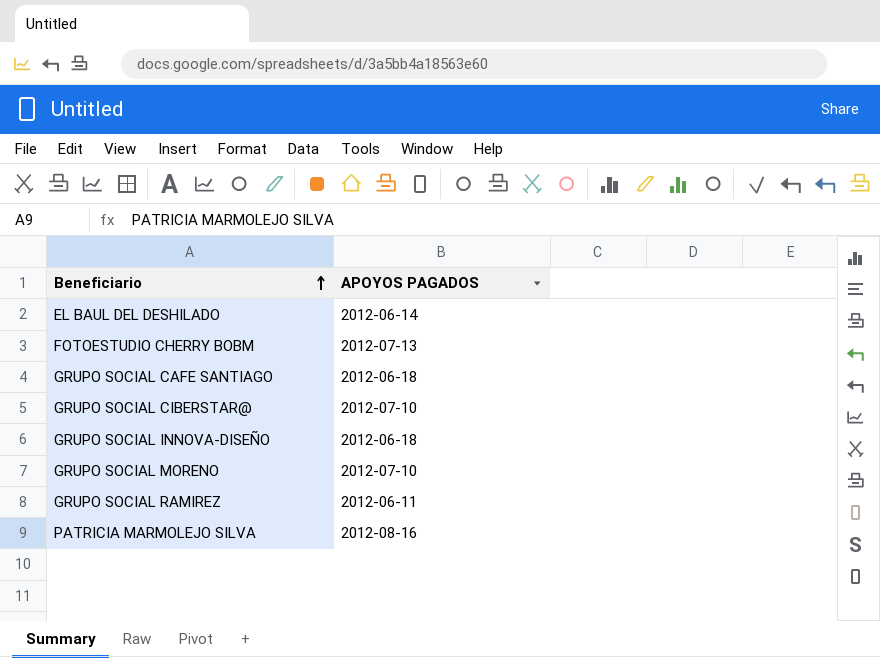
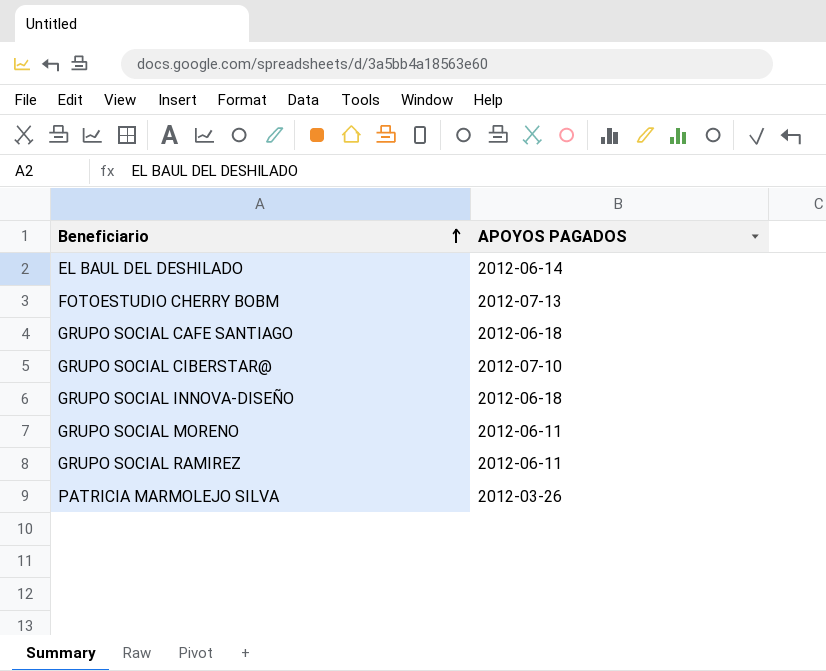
GRUPO SOCIAL MORENO | APOYOS PAGADOS: 2012-07-10 -> 2012-06-11
PATRICIA MARMOLEJO SILVA | APOYOS PAGADOS: 2012-08-16 -> 2012-03-26

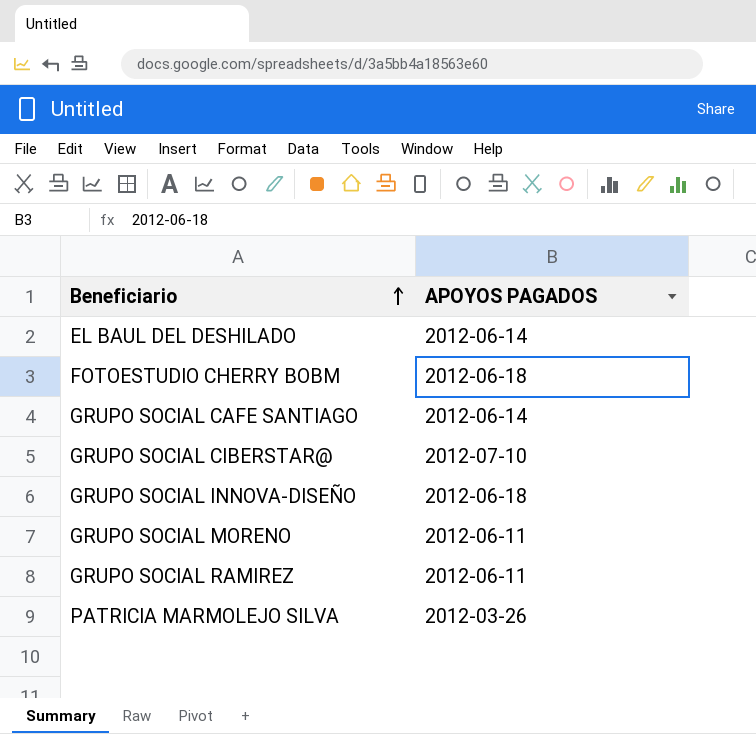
FOTOESTUDIO CHERRY BOBM | APOYOS PAGADOS: 2012-07-13 -> 2012-06-18
GRUPO SOCIAL CAFE SANTIAGO | APOYOS PAGADOS: 2012-06-18 -> 2012-06-14

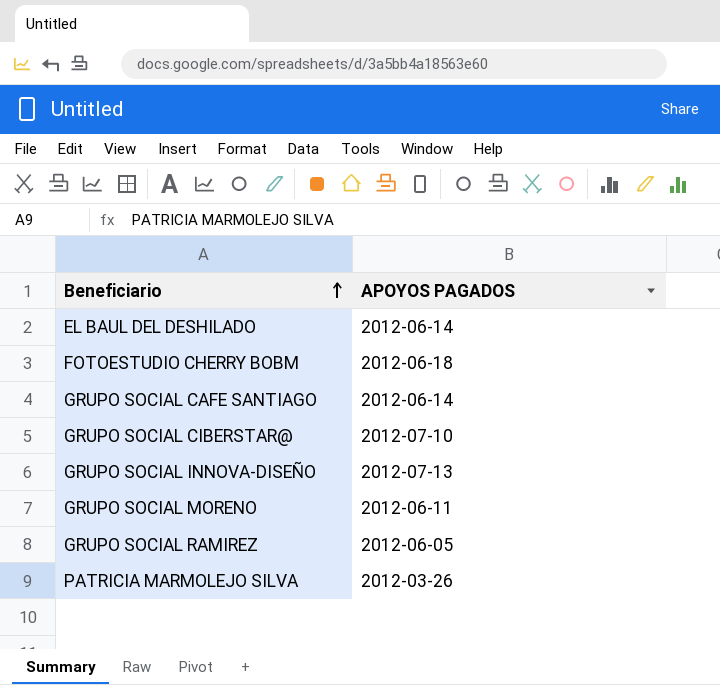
GRUPO SOCIAL INNOVA-DISEÑO | APOYOS PAGADOS: 2012-06-18 -> 2012-07-13
GRUPO SOCIAL RAMIREZ | APOYOS PAGADOS: 2012-06-11 -> 2012-06-05

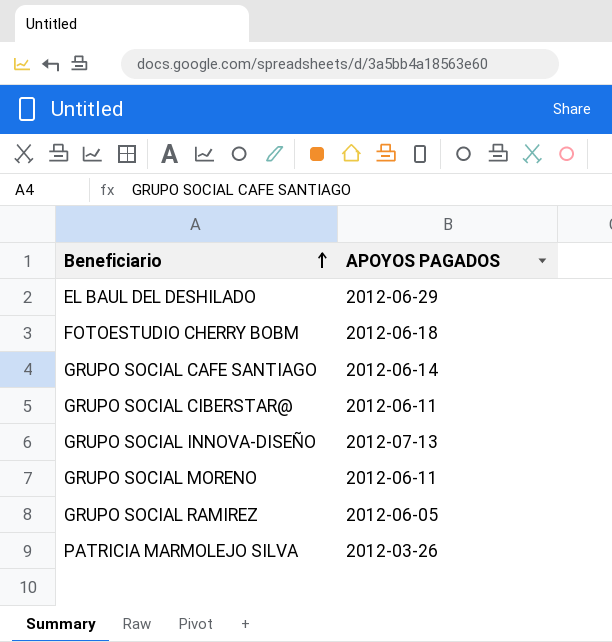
EL BAUL DEL DESHILADO | APOYOS PAGADOS: 2012-06-14 -> 2012-06-29
GRUPO SOCIAL CIBERSTAR@ | APOYOS PAGADOS: 2012-07-10 -> 2012-06-11

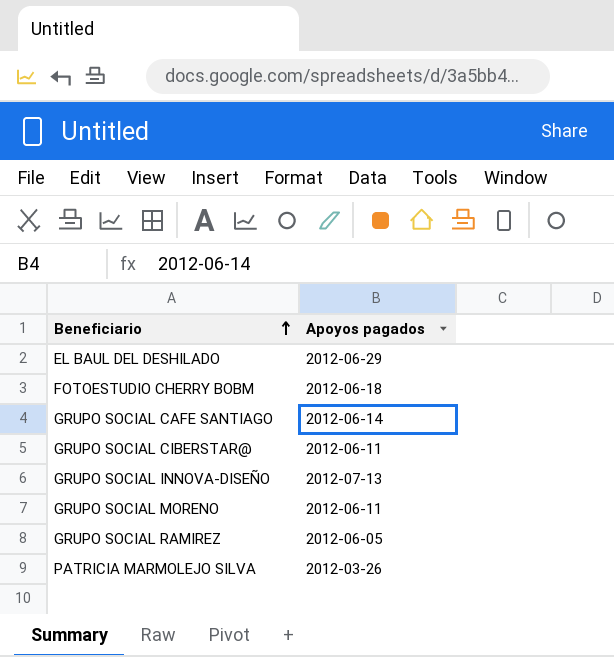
column name: APOYOS PAGADOS -> Apoyos pagados

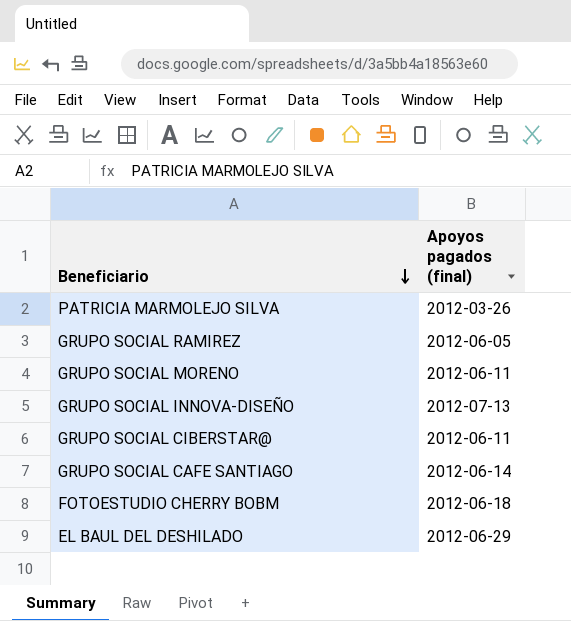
row order: Beneficiario ascending -> Beneficiario descending
column name: Apoyos pagados -> Apoyos pagados (final)

